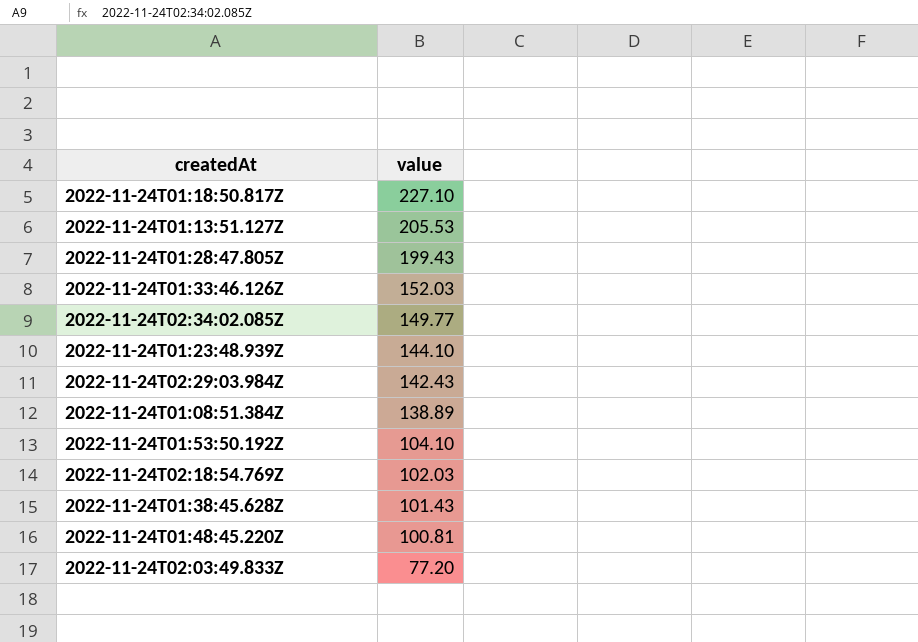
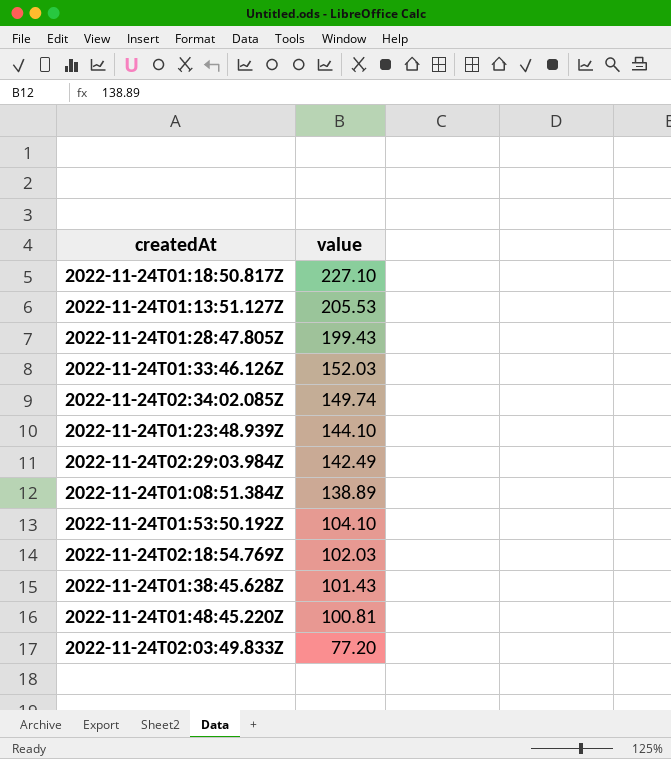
2022-11-24T02:34:02.085Z | value: 149.77 -> 149.74
2022-11-24T02:29:03.984Z | value: 142.43 -> 142.49

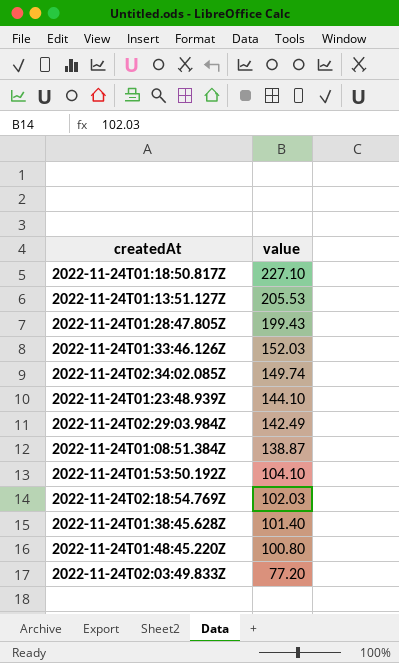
2022-11-24T01:08:51.384Z | value: 138.89 -> 138.87
2022-11-24T01:38:45.628Z | value: 101.43 -> 101.40
2022-11-24T01:48:45.220Z | value: 100.81 -> 100.80

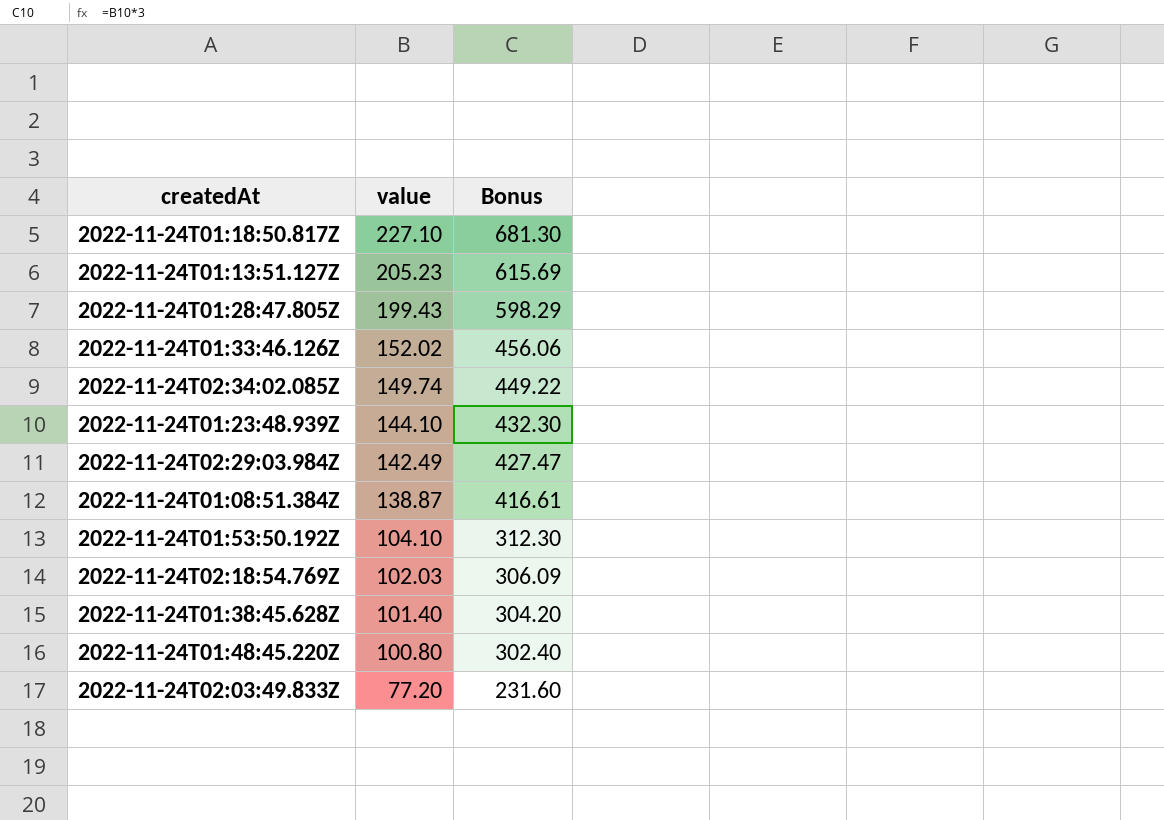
column Bonus | formula: none -> [value] * 3
2022-11-24T01:13:51.127Z | value: 205.53 -> 205.23
2022-11-24T01:33:46.126Z | value: 152.03 -> 152.02

